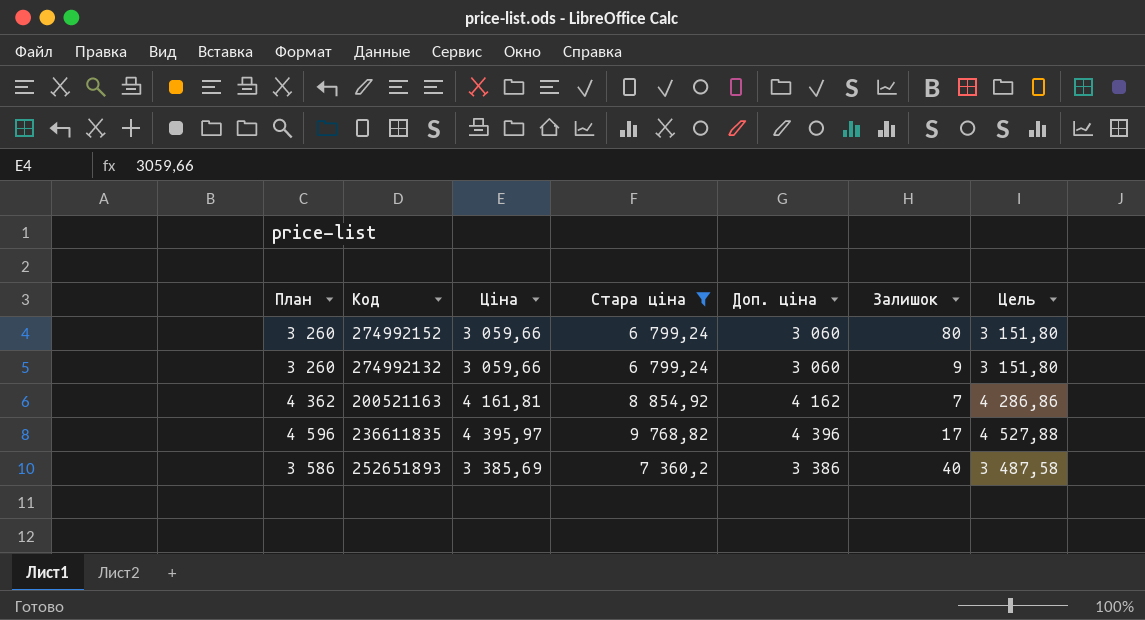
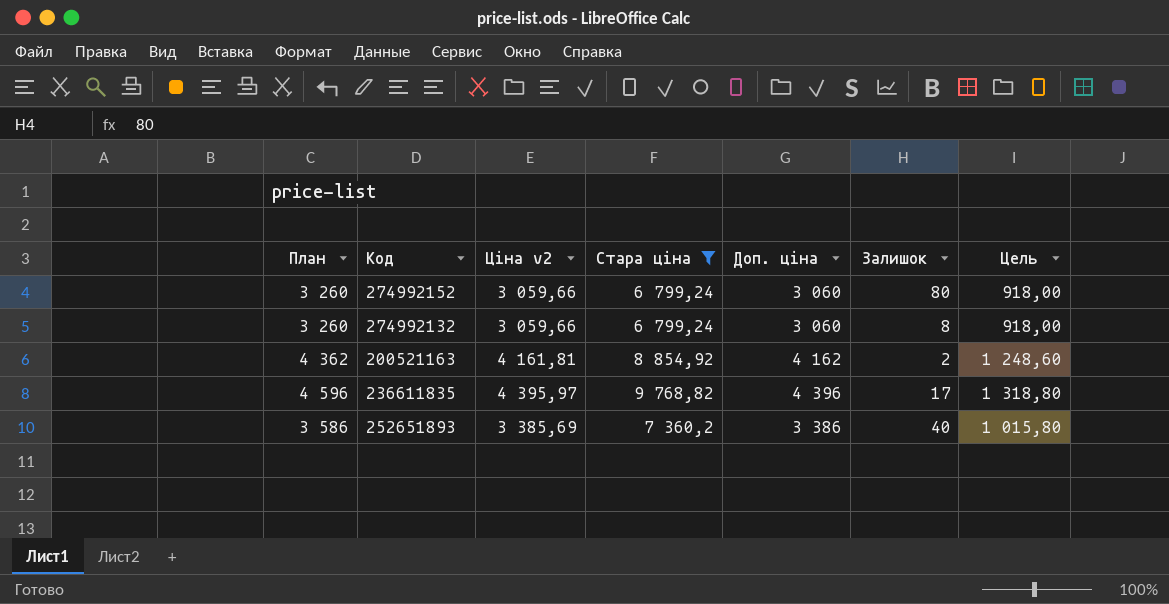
column name: Ціна -> Ціна v2
column Цель | formula: [Доп. ціна] * 1,03 -> [Доп. ціна] * 0,3
274992132 | Залишок: 9 -> 8
200521163 | Залишок: 7 -> 2

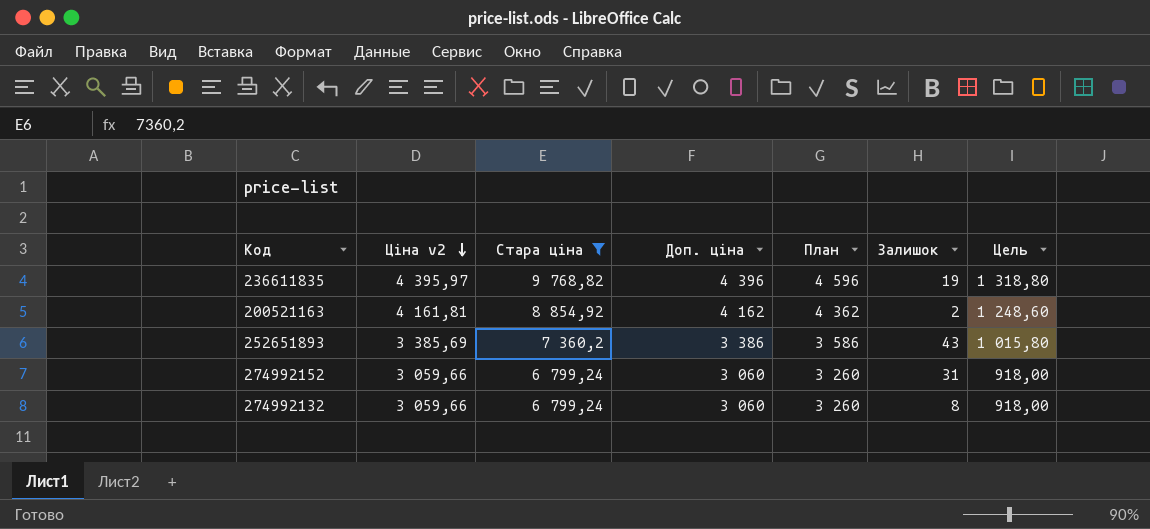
row order: none -> Ціна v2 descending
column План | position: 1 -> 5
236611835 | Залишок: 17 -> 19
252651893 | Залишок: 40 -> 43
274992152 | Залишок: 80 -> 31

